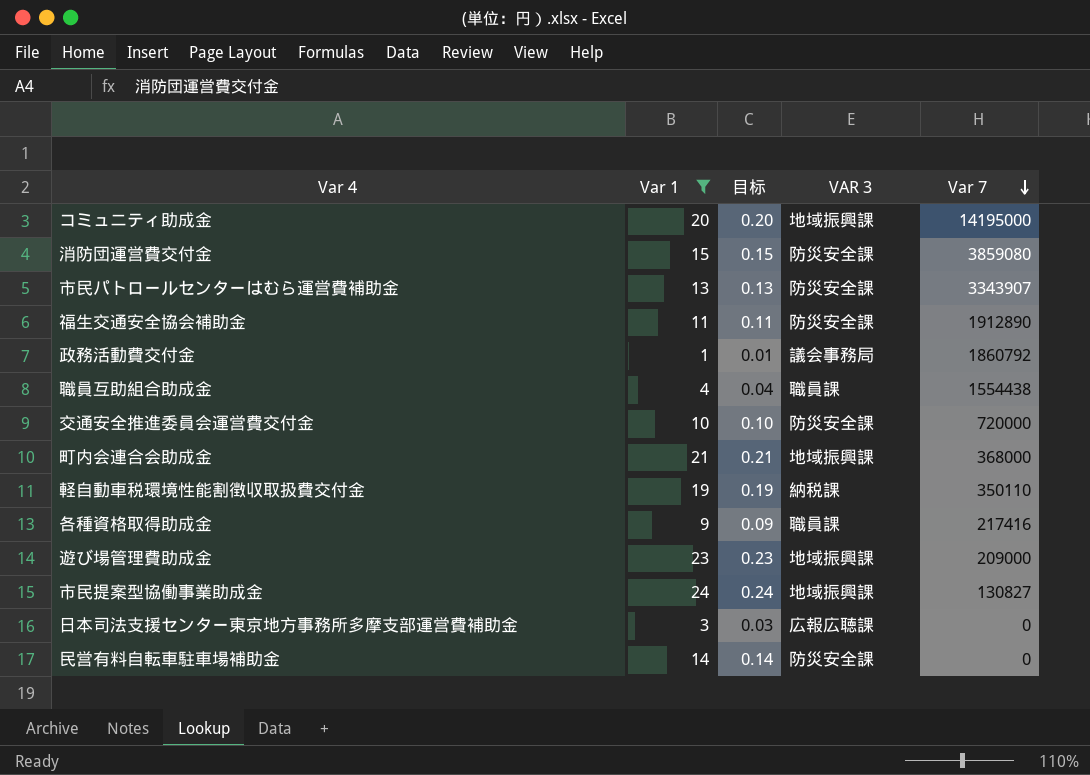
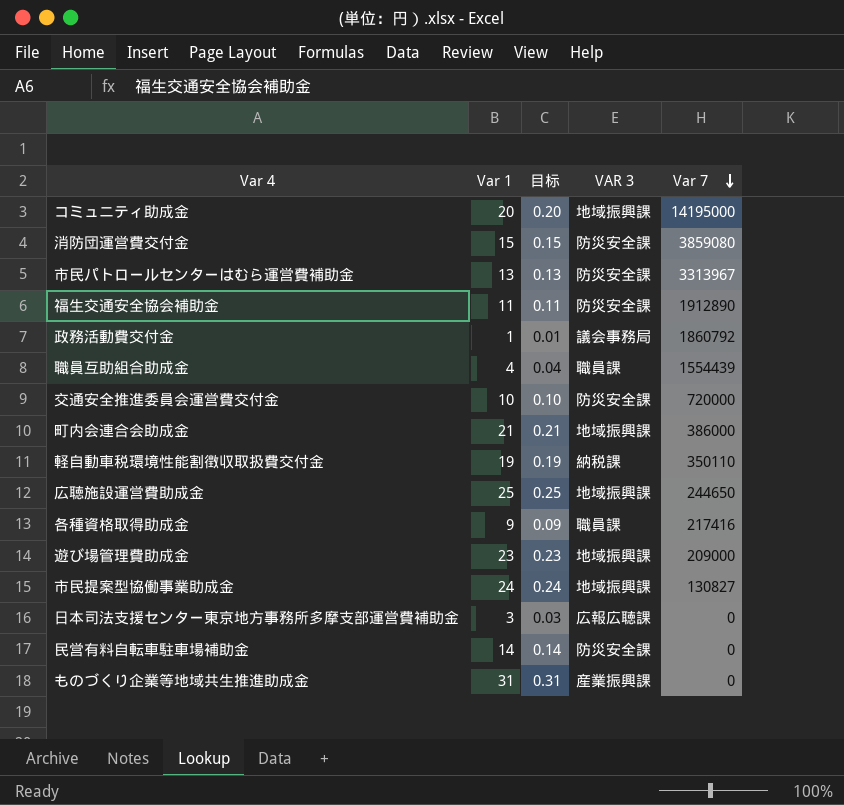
filter: Var 1 <= 24 -> none
市民パトロールセンターはむら運営費補助金 | Var 7: 3343907 -> 3313967
職員互助組合助成金 | Var 7: 1554438 -> 1554439
町内会連合会助成金 | Var 7: 368000 -> 386000

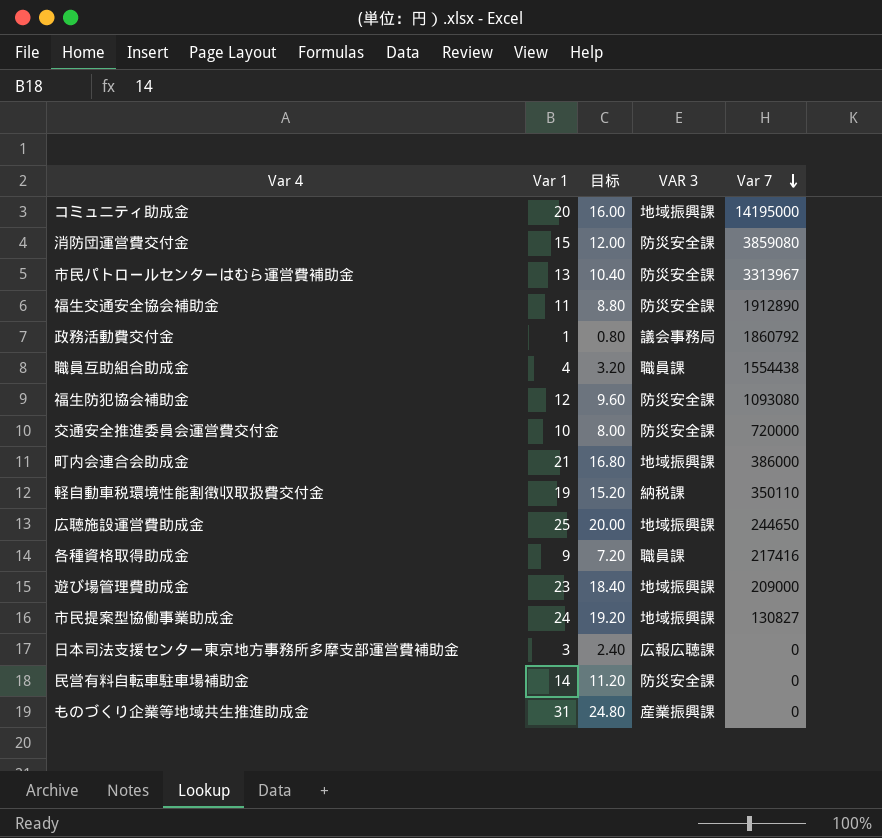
column 目标 | formula: [Var 1] * 0.01 -> [Var 1] * 0.8
職員互助組合助成金 | Var 7: 1554439 -> 1554438
row 福生防犯協会補助金: none -> 12 | 9.60 | 防災安全課 | 1093080

